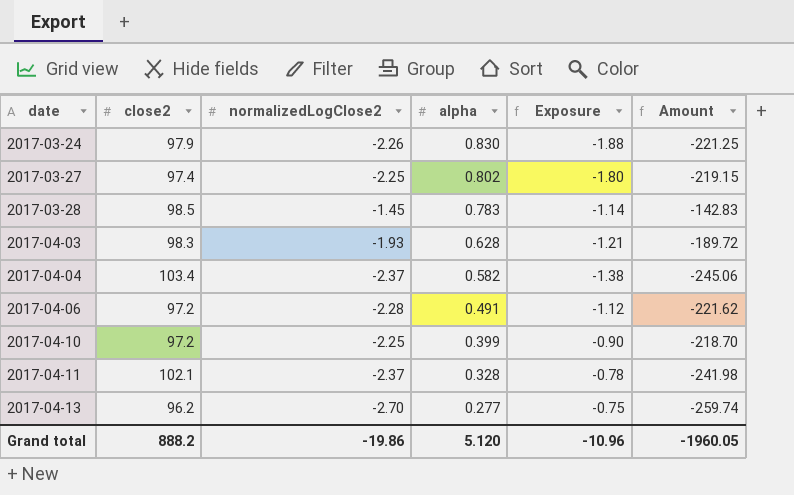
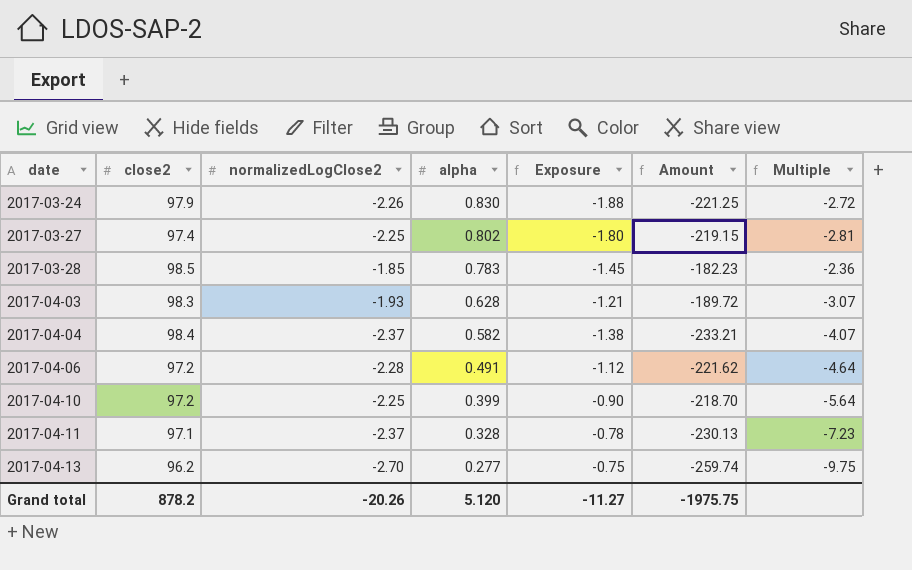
column Multiple | formula: none -> [normalizedLogClose2] / [alpha]
2017-03-28 | normalizedLogClose2: -1.45 -> -1.85
2017-03-28 | Exposure: -1.14 -> -1.45
2017-03-28 | Amount: -142.83 -> -182.23
2017-04-04 | close2: 103.4 -> 98.4
2017-04-04 | Amount: -245.06 -> -233.21
2017-04-11 | close2: 102.1 -> 97.1
2017-04-11 | Amount: -241.98 -> -230.13
Grand total | close2: 888.2 -> 878.2
Grand total | normalizedLogClose2: -19.86 -> -20.26
Grand total | Exposure: -10.96 -> -11.27
Grand total | Amount: -1960.05 -> -1975.75

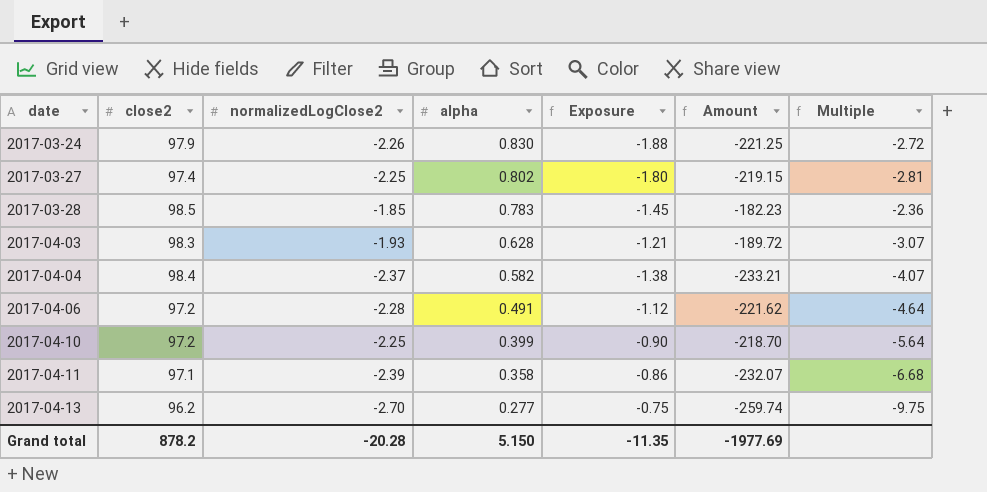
2017-04-11 | normalizedLogClose2: -2.37 -> -2.39
2017-04-11 | alpha: 0.328 -> 0.358
2017-04-11 | Exposure: -0.78 -> -0.86
2017-04-11 | Amount: -230.13 -> -232.07
2017-04-11 | Multiple: -7.23 -> -6.68
Grand total | normalizedLogClose2: -20.26 -> -20.28
Grand total | alpha: 5.120 -> 5.150
Grand total | Exposure: -11.27 -> -11.35
Grand total | Amount: -1975.75 -> -1977.69

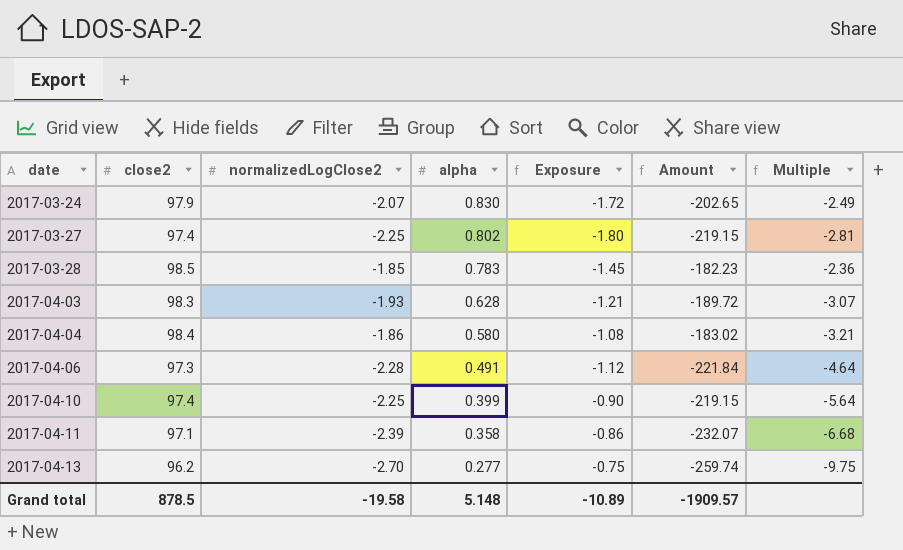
2017-03-24 | normalizedLogClose2: -2.26 -> -2.07
2017-03-24 | Exposure: -1.88 -> -1.72
2017-03-24 | Amount: -221.25 -> -202.65
2017-03-24 | Multiple: -2.72 -> -2.49
2017-04-04 | normalizedLogClose2: -2.37 -> -1.86
2017-04-04 | alpha: 0.582 -> 0.580
2017-04-04 | Exposure: -1.38 -> -1.08
2017-04-04 | Amount: -233.21 -> -183.02
2017-04-04 | Multiple: -4.07 -> -3.21
2017-04-06 | close2: 97.2 -> 97.3
2017-04-06 | Amount: -221.62 -> -221.84
2017-04-10 | close2: 97.2 -> 97.4
2017-04-10 | Amount: -218.70 -> -219.15
Grand total | close2: 878.2 -> 878.5
Grand total | normalizedLogClose2: -20.28 -> -19.58
Grand total | alpha: 5.150 -> 5.148
Grand total | Exposure: -11.35 -> -10.89
Grand total | Amount: -1977.69 -> -1909.57

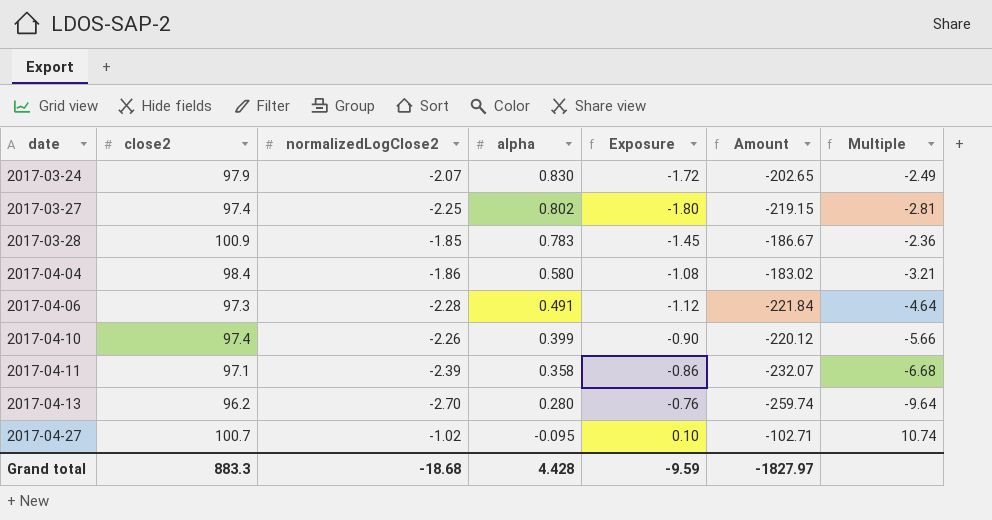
row 2017-04-03: 98.3 | -1.93 | 0.628 | -1.21 | -189.72 | -3.07 -> none
2017-03-28 | close2: 98.5 -> 100.9
2017-03-28 | Amount: -182.23 -> -186.67
2017-04-10 | normalizedLogClose2: -2.25 -> -2.26
2017-04-10 | Amount: -219.15 -> -220.12
2017-04-10 | Multiple: -5.64 -> -5.66
2017-04-13 | alpha: 0.277 -> 0.280
2017-04-13 | Exposure: -0.75 -> -0.76
2017-04-13 | Multiple: -9.75 -> -9.64
row 2017-04-27: none -> 100.7 | -1.02 | -0.095 | 0.10 | -102.71 | 10.74
Grand total | close2: 878.5 -> 883.3
Grand total | normalizedLogClose2: -19.58 -> -18.68
Grand total | alpha: 5.148 -> 4.428
Grand total | Exposure: -10.89 -> -9.59
Grand total | Amount: -1909.57 -> -1827.97

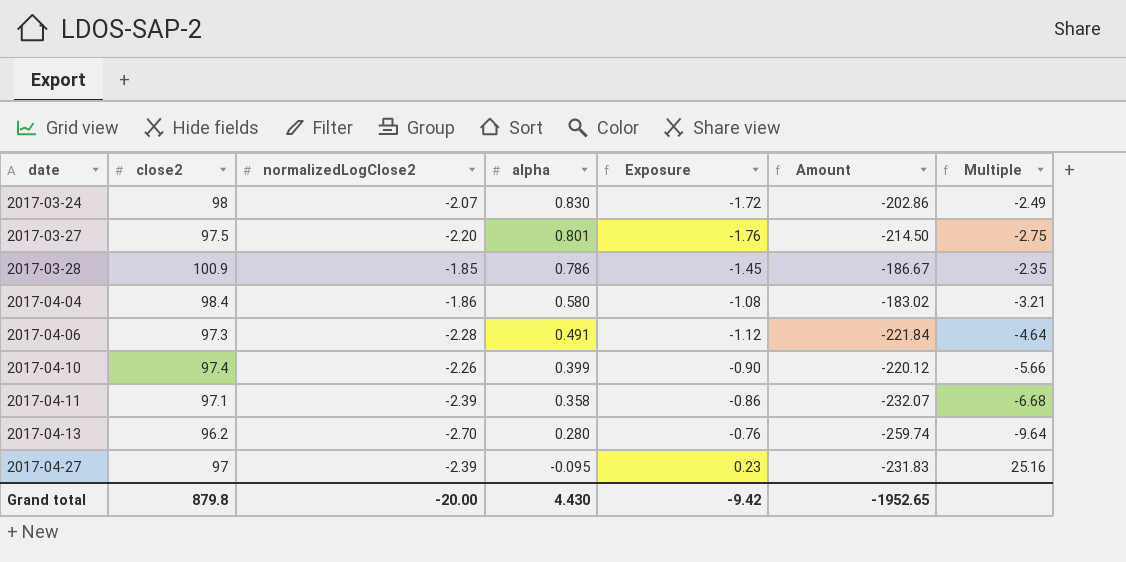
2017-03-24 | close2: 97.9 -> 98
2017-03-24 | Amount: -202.65 -> -202.86
2017-03-27 | close2: 97.4 -> 97.5
2017-03-27 | normalizedLogClose2: -2.25 -> -2.20
2017-03-27 | alpha: 0.802 -> 0.801
2017-03-27 | Exposure: -1.80 -> -1.76
2017-03-27 | Amount: -219.15 -> -214.50
2017-03-27 | Multiple: -2.81 -> -2.75
2017-03-28 | alpha: 0.783 -> 0.786
2017-03-28 | Multiple: -2.36 -> -2.35
2017-04-27 | close2: 100.7 -> 97
2017-04-27 | normalizedLogClose2: -1.02 -> -2.39
2017-04-27 | Exposure: 0.10 -> 0.23
2017-04-27 | Amount: -102.71 -> -231.83
2017-04-27 | Multiple: 10.74 -> 25.16
Grand total | close2: 883.3 -> 879.8
Grand total | normalizedLogClose2: -18.68 -> -20.00
Grand total | alpha: 4.428 -> 4.430
Grand total | Exposure: -9.59 -> -9.42
Grand total | Amount: -1827.97 -> -1952.65

